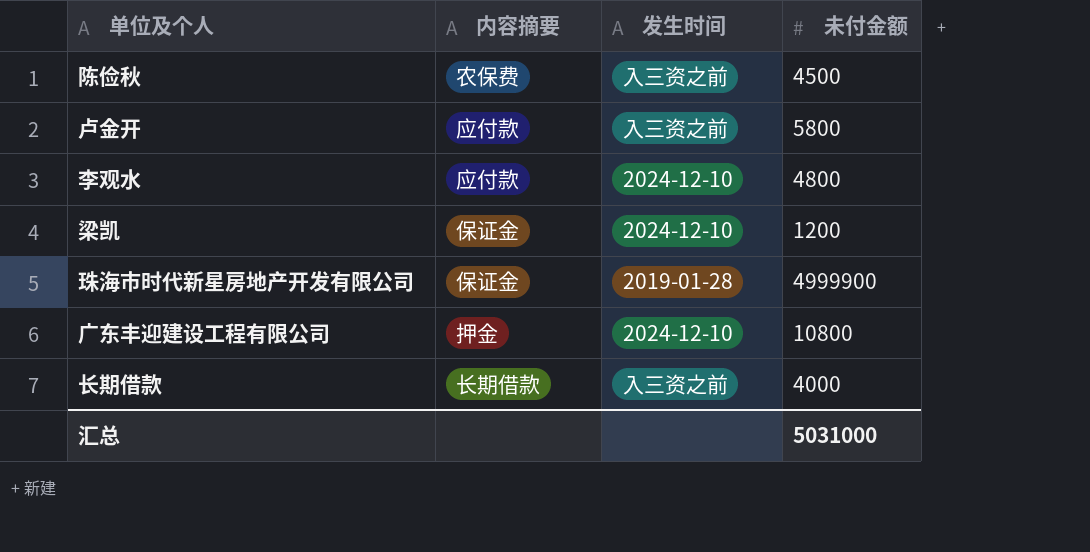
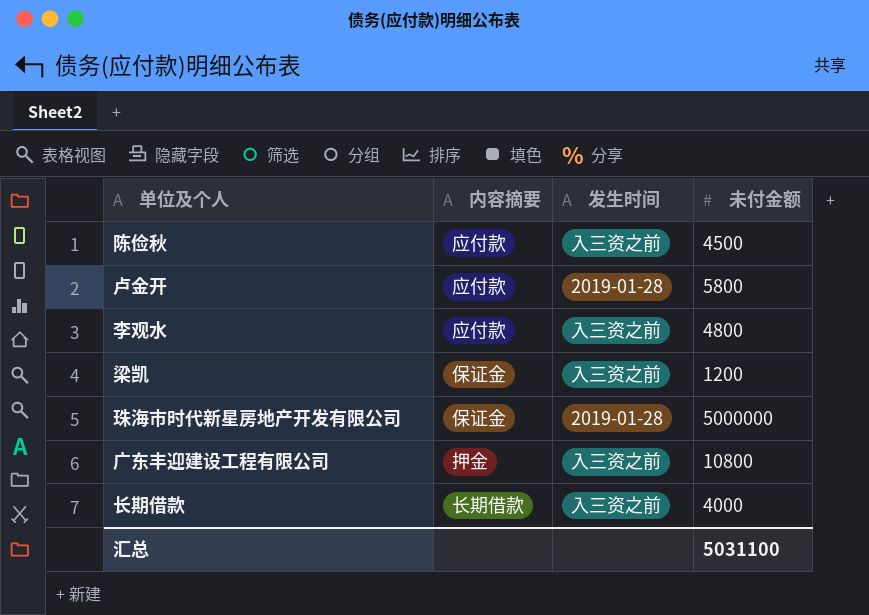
陈俭秋 | 内容摘要: 农保费 -> 应付款
卢金开 | 发生时间: 入三资之前 -> 2019-01-28
李观水 | 发生时间: 2024-12-10 -> 入三资之前
梁凯 | 发生时间: 2024-12-10 -> 入三资之前
珠海市时代新星房地产开发有限公司 | 未付金额: 4999900 -> 5000000
广东丰迎建设工程有限公司 | 发生时间: 2024-12-10 -> 入三资之前
汇总 | 未付金额: 5031000 -> 5031100

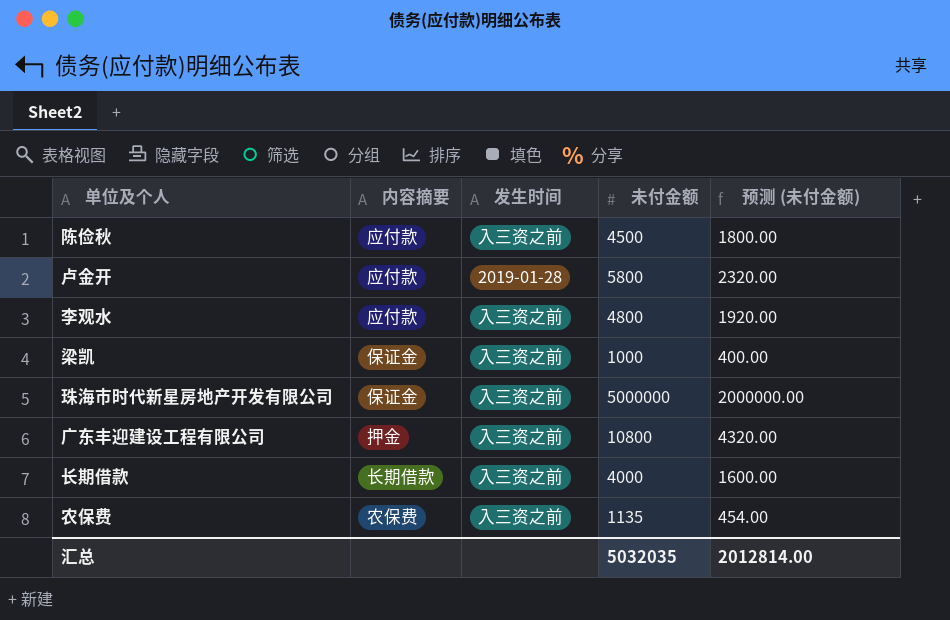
column 预测 (未付金额) | formula: none -> [未付金额] * 0.4
梁凯 | 未付金额: 1200 -> 1000
珠海市时代新星房地产开发有限公司 | 发生时间: 2019-01-28 -> 入三资之前
row 农保费: none -> 农保费 | 入三资之前 | 1135 | 454.00
汇总 | 未付金额: 5031100 -> 5032035

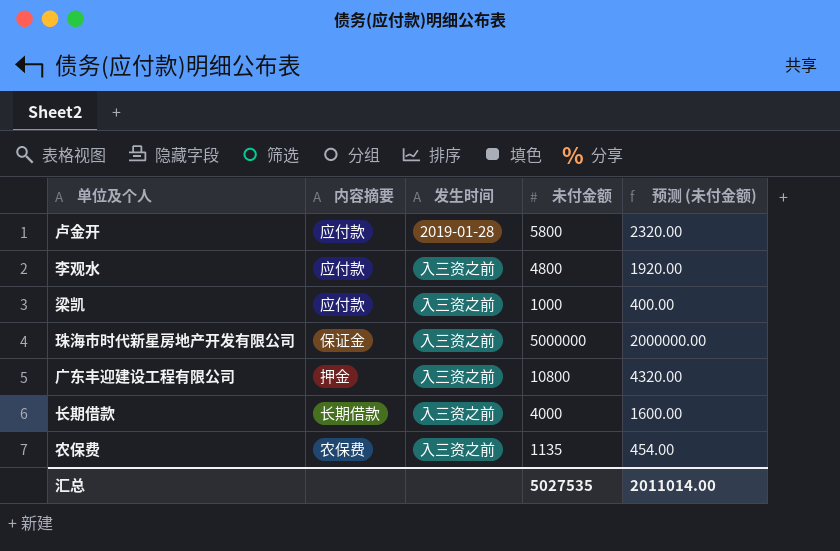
row 陈俭秋: 应付款 | 入三资之前 | 4500 | 1800.00 -> none
梁凯 | 内容摘要: 保证金 -> 应付款
汇总 | 未付金额: 5032035 -> 5027535
汇总 | 预测 (未付金额): 2012814.00 -> 2011014.00

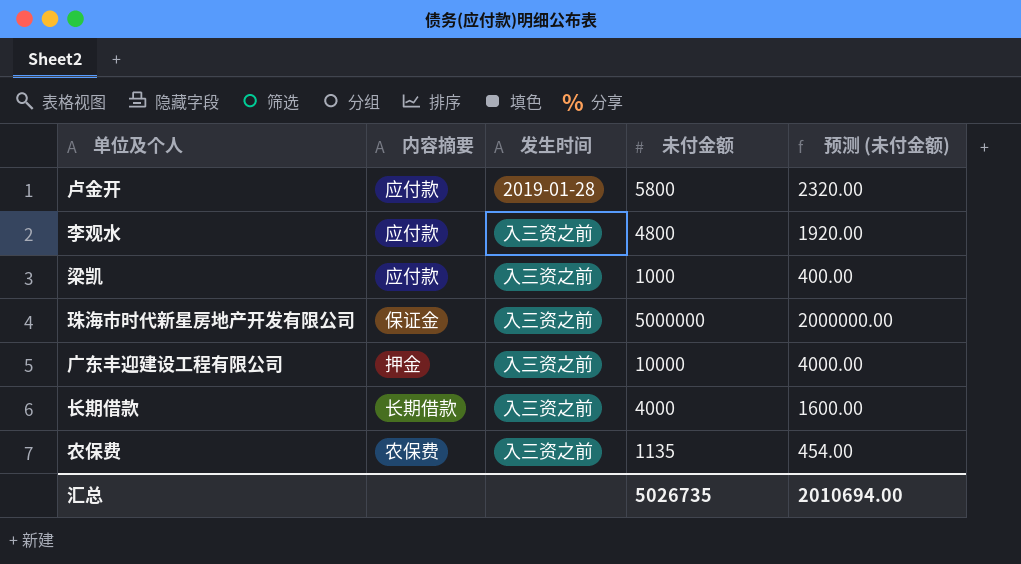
广东丰迎建设工程有限公司 | 未付金额: 10800 -> 10000
广东丰迎建设工程有限公司 | 预测 (未付金额): 4320.00 -> 4000.00
汇总 | 未付金额: 5027535 -> 5026735
汇总 | 预测 (未付金额): 2011014.00 -> 2010694.00

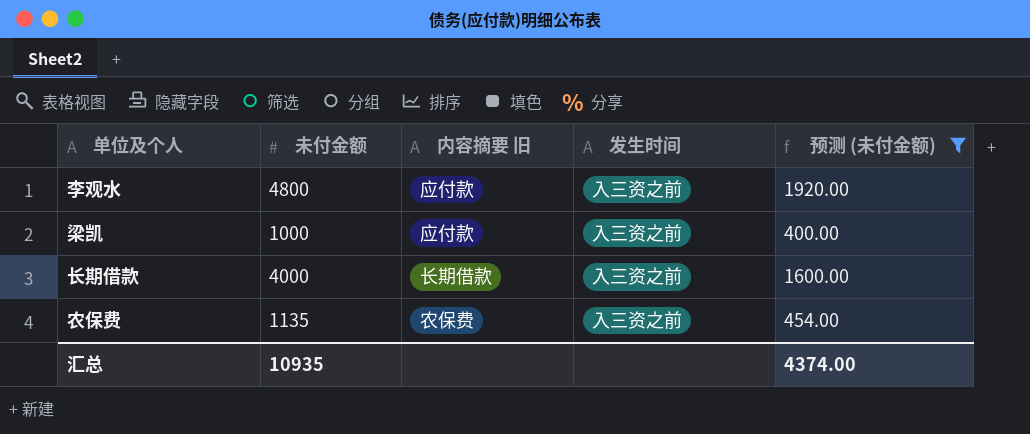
filter: none -> 预测 (未付金额) <= 1920.00
column 未付金额 | position: 4 -> 2
column name: 内容摘要 -> 内容摘要 旧
汇总 | 未付金额: 5026735 -> 10935
汇总 | 预测 (未付金额): 2010694.00 -> 4374.00

